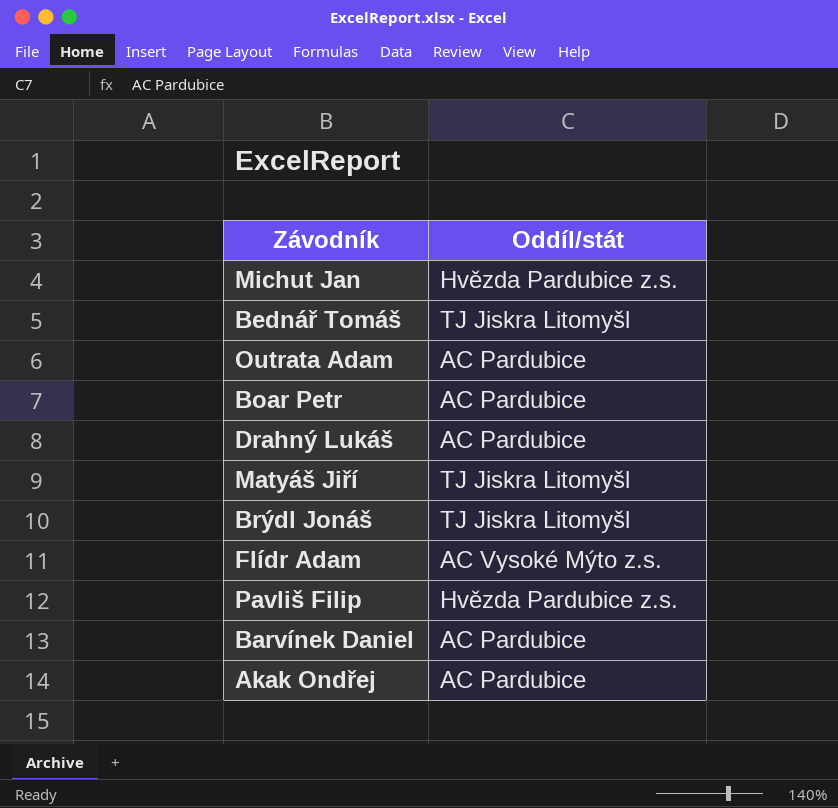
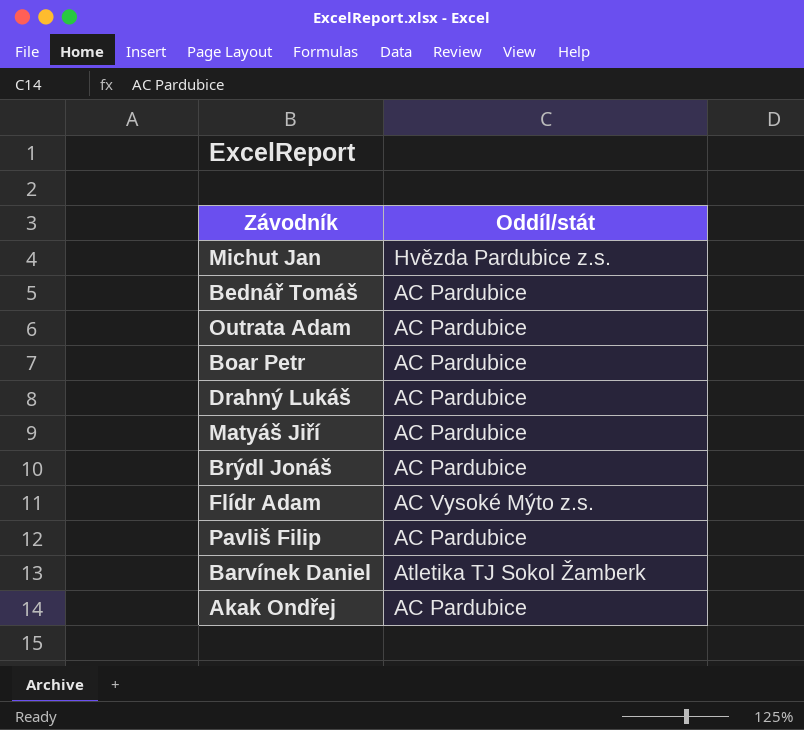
Bednář Tomáš | Oddíl/stát: TJ Jiskra Litomyšl -> AC Pardubice
Matyáš Jiří | Oddíl/stát: TJ Jiskra Litomyšl -> AC Pardubice
Brýdl Jonáš | Oddíl/stát: TJ Jiskra Litomyšl -> AC Pardubice
Pavliš Filip | Oddíl/stát: Hvězda Pardubice z.s. -> AC Pardubice
Barvínek Daniel | Oddíl/stát: AC Pardubice -> Atletika TJ Sokol Žamberk

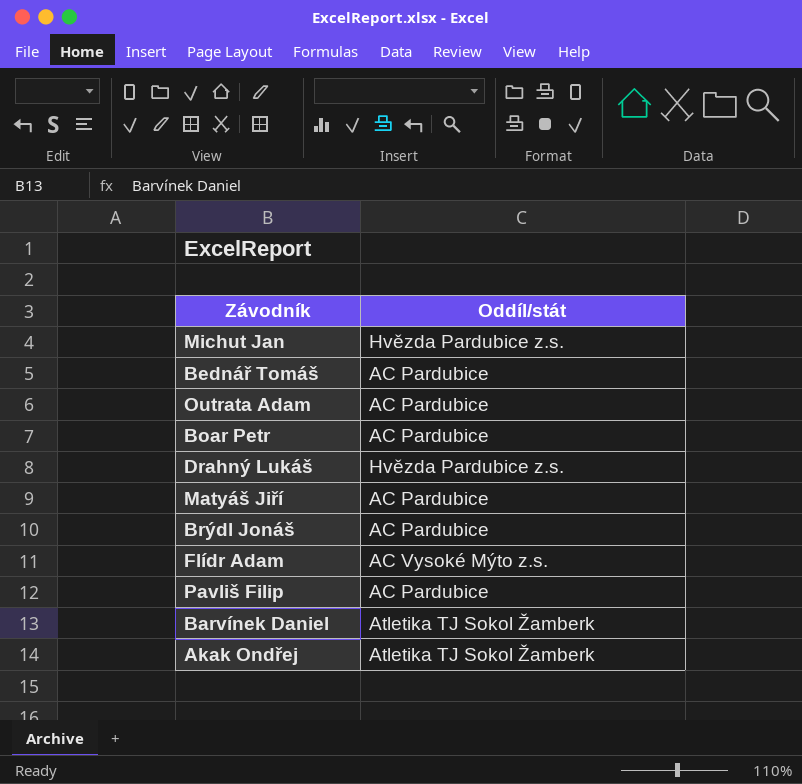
Drahný Lukáš | Oddíl/stát: AC Pardubice -> Hvězda Pardubice z.s.
Akak Ondřej | Oddíl/stát: AC Pardubice -> Atletika TJ Sokol Žamberk

